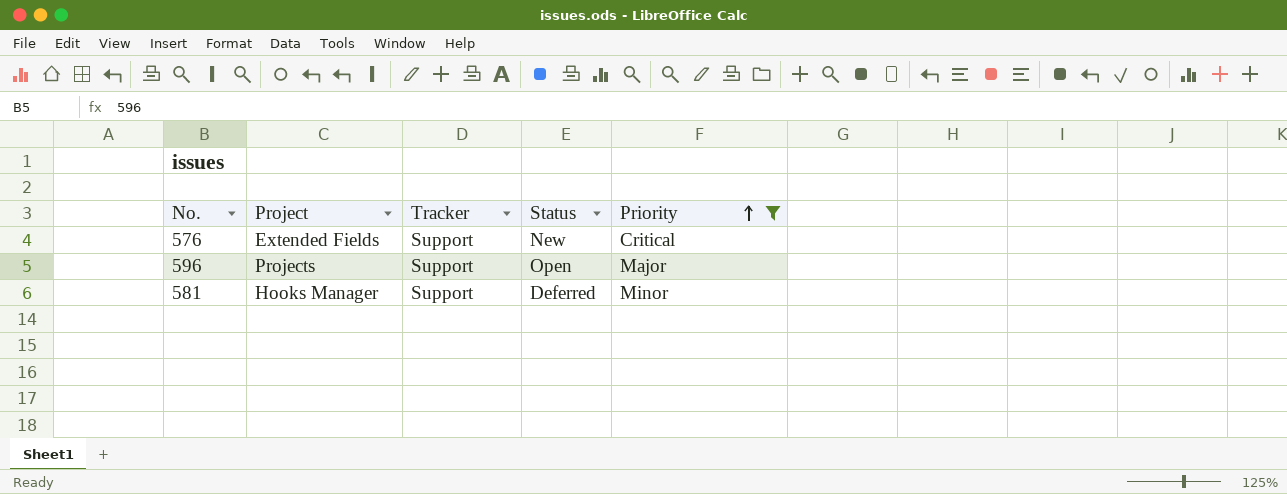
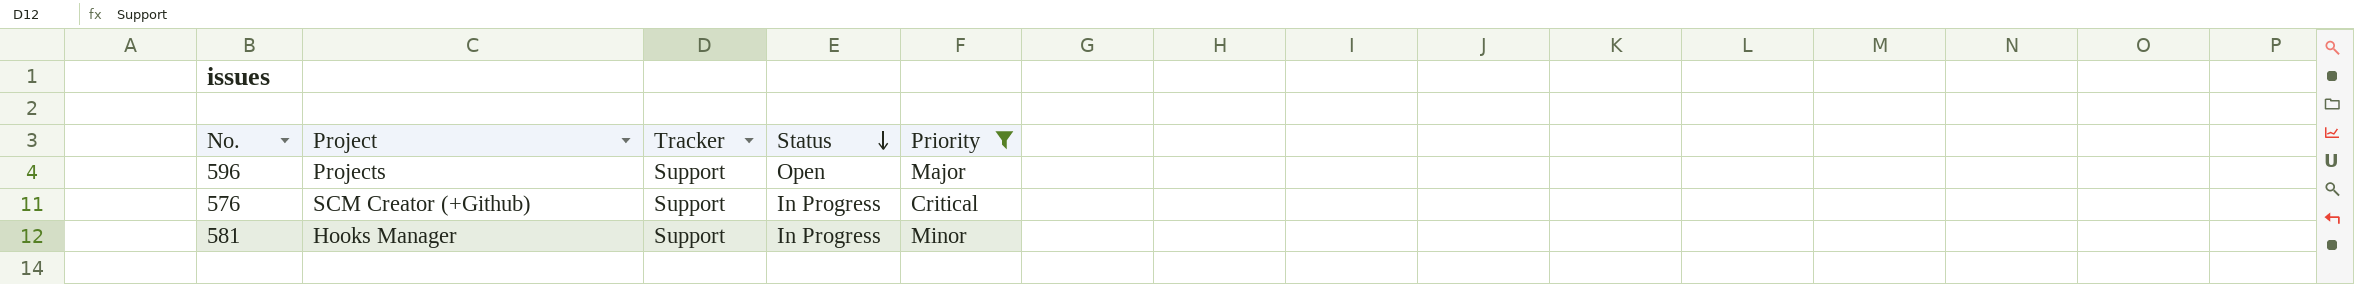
row order: Priority ascending -> Status descending
576 | Project: Extended Fields -> SCM Creator (+Github)
576 | Status: New -> In Progress
581 | Status: Deferred -> In Progress

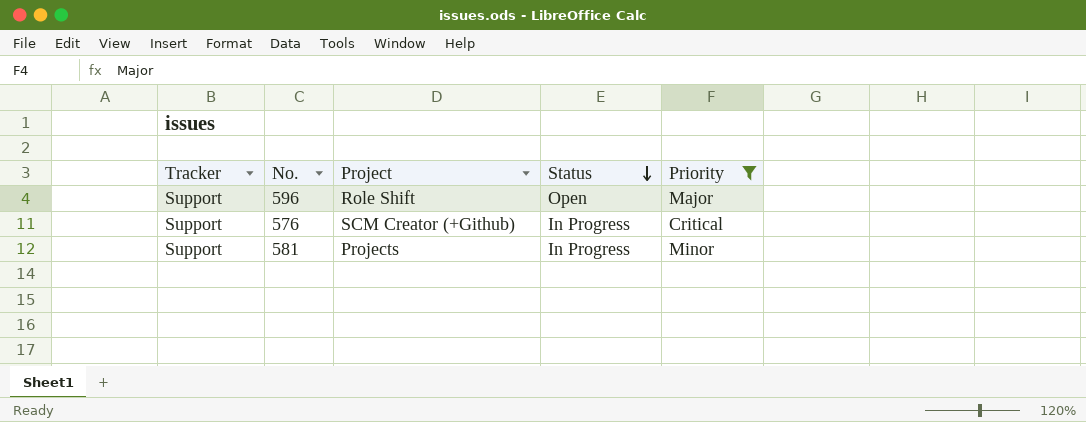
column Tracker | position: 3 -> 1
596 | Project: Projects -> Role Shift
581 | Project: Hooks Manager -> Projects

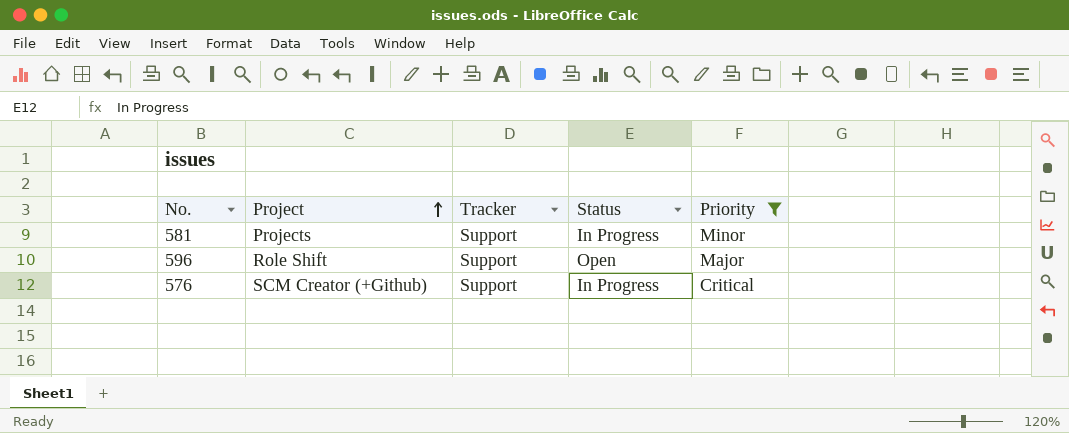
row order: Status descending -> Project ascending
column Tracker | position: 1 -> 3

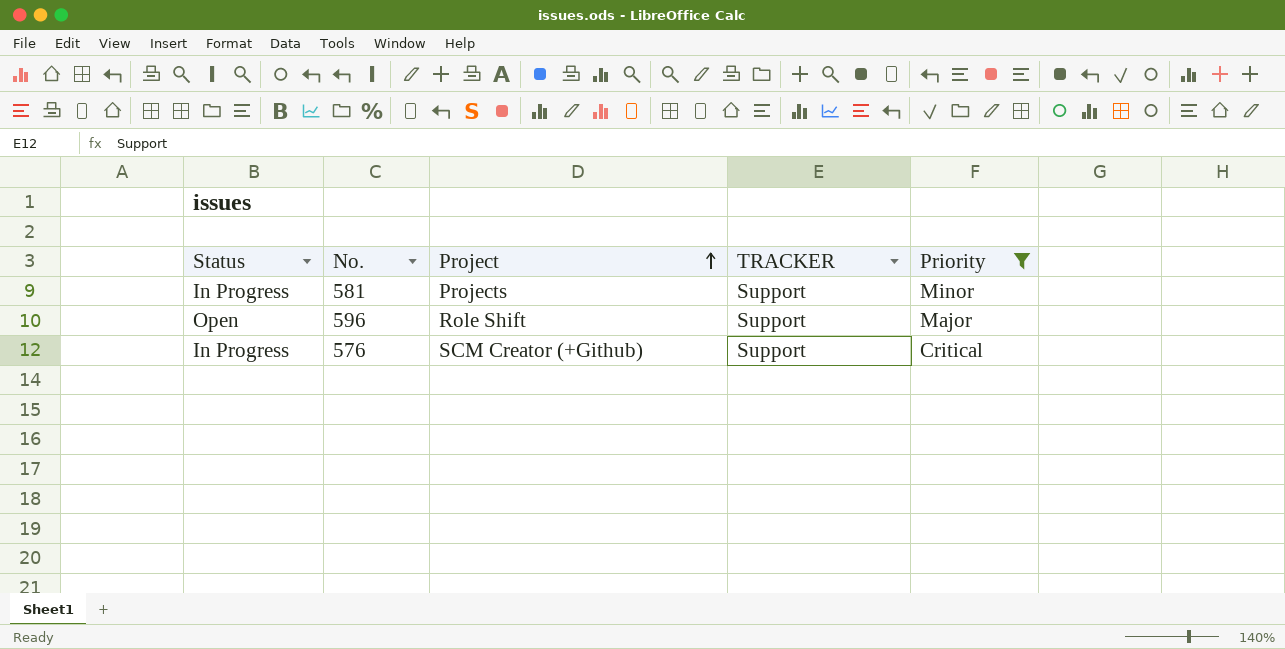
column Status | position: 4 -> 1
column name: Tracker -> TRACKER

